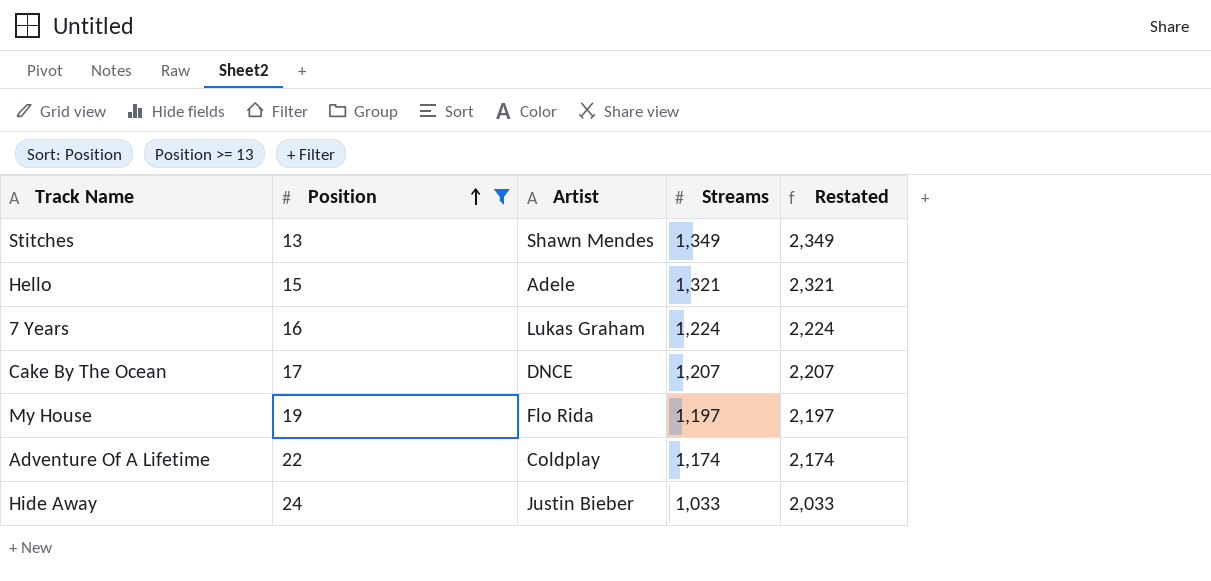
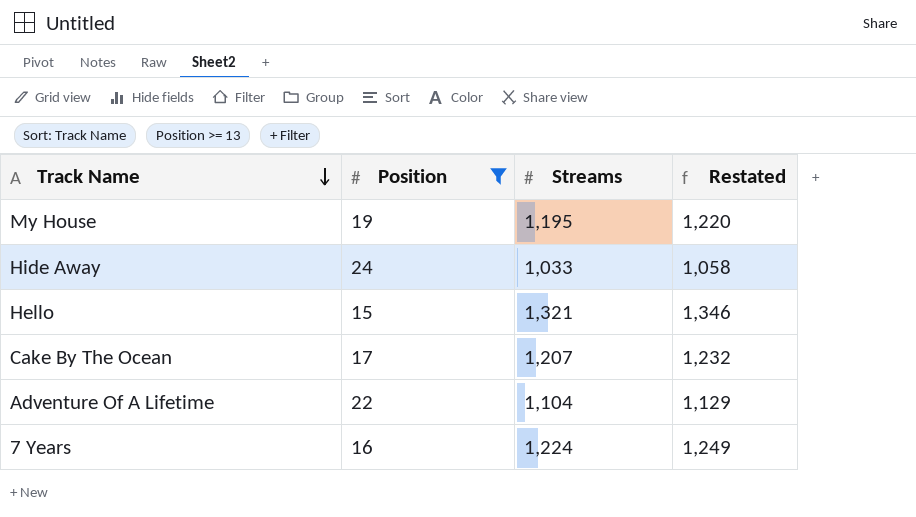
row order: Position ascending -> Track Name descending
column Artist | position: 3 -> none
column Restated | formula: [Streams] + 1000 -> [Streams] + 25
row Stitches: 13 | Shawn Mendes | 1,349 | 2,349 -> none
My House | Streams: 1,197 -> 1,195
Adventure Of A Lifetime | Streams: 1,174 -> 1,104

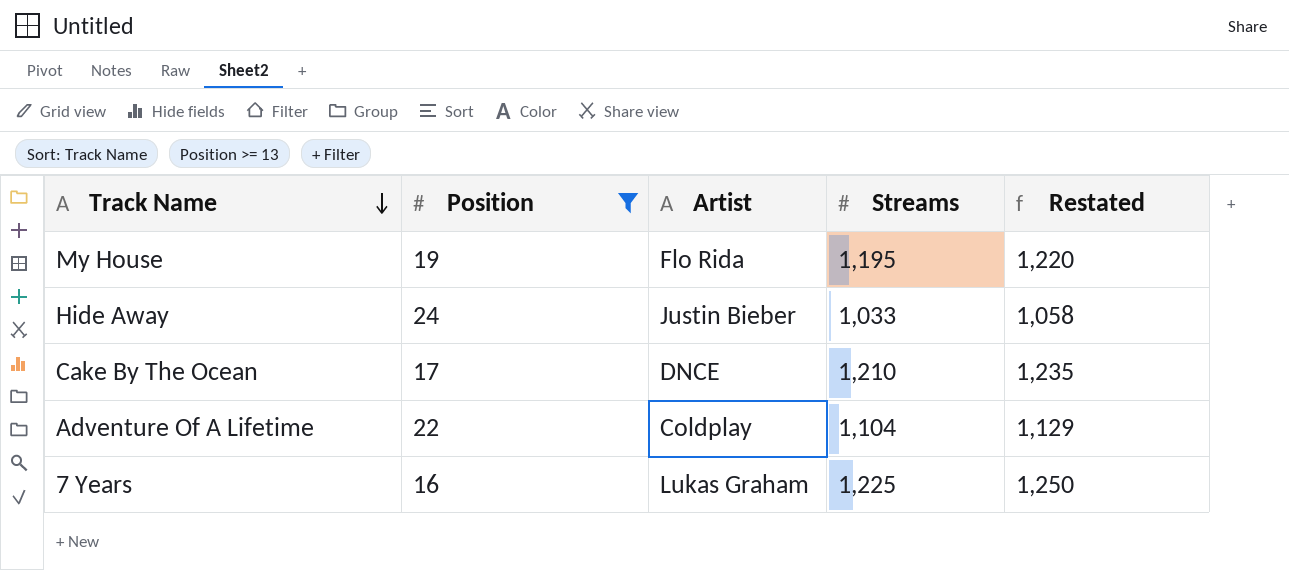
column Artist | position: none -> 3
row Hello: 15 | 1,321 | 1,346 -> none
Cake By The Ocean | Streams: 1,207 -> 1,210
Cake By The Ocean | Restated: 1,232 -> 1,235
7 Years | Streams: 1,224 -> 1,225
7 Years | Restated: 1,249 -> 1,250

